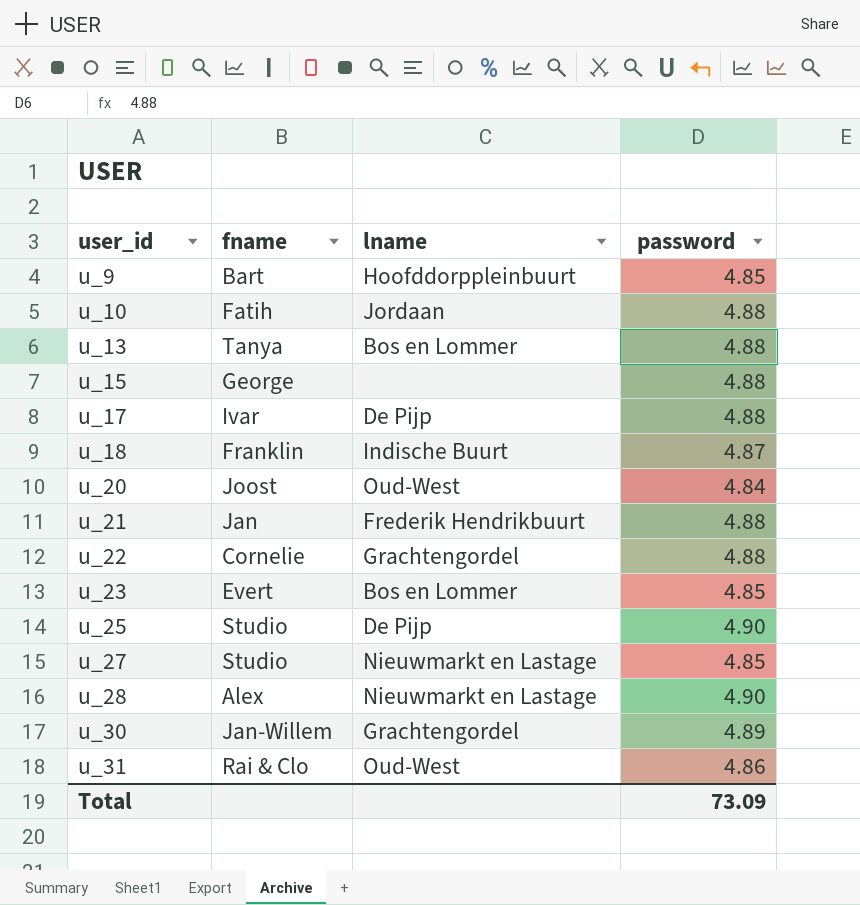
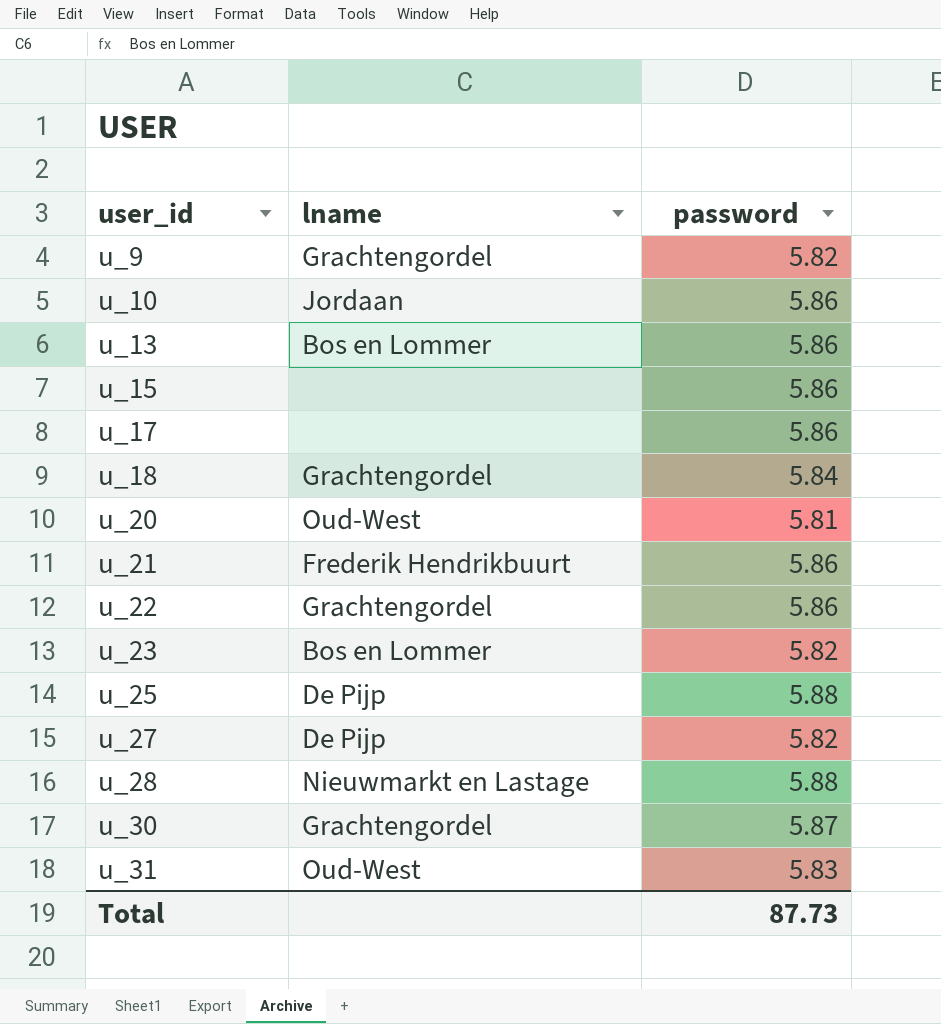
column fname | position: 2 -> none
u_9 | lname: Hoofddorppleinbuurt -> Grachtengordel
u_9 | password: 4.85 -> 5.82
u_10 | password: 4.88 -> 5.86
u_13 | password: 4.88 -> 5.86
u_15 | password: 4.88 -> 5.86
u_17 | lname: De Pijp -> none
u_17 | password: 4.88 -> 5.86
u_18 | lname: Indische Buurt -> Grachtengordel
u_18 | password: 4.87 -> 5.84
u_20 | password: 4.84 -> 5.81
u_21 | password: 4.88 -> 5.86
u_22 | password: 4.88 -> 5.86
u_23 | password: 4.85 -> 5.82
u_25 | password: 4.90 -> 5.88
u_27 | lname: Nieuwmarkt en Lastage -> De Pijp
u_27 | password: 4.85 -> 5.82
u_28 | password: 4.90 -> 5.88
u_30 | password: 4.89 -> 5.87
u_31 | password: 4.86 -> 5.83
Total | password: 73.09 -> 87.73

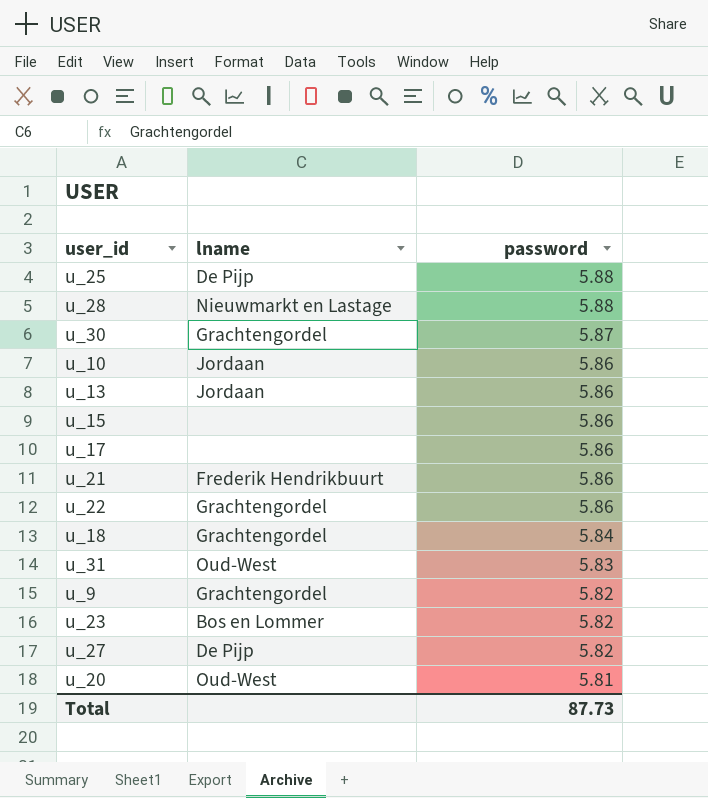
row order: user_id ascending -> password descending
u_13 | lname: Bos en Lommer -> Jordaan

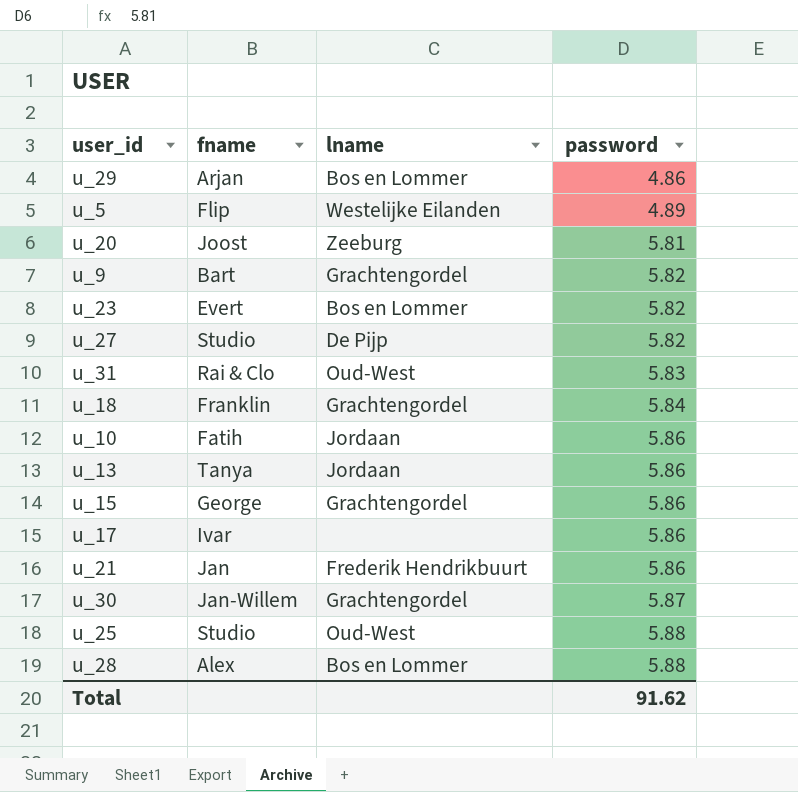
row order: password descending -> password ascending
column fname | position: none -> 2
row u_22: Grachtengordel | 5.86 -> none
row u_29: none -> Arjan | Bos en Lommer | 4.86
row u_5: none -> Flip | Westelijke Eilanden | 4.89
u_20 | lname: Oud-West -> Zeeburg
u_15 | lname: none -> Grachtengordel
u_25 | lname: De Pijp -> Oud-West
u_28 | lname: Nieuwmarkt en Lastage -> Bos en Lommer
Total | password: 87.73 -> 91.62

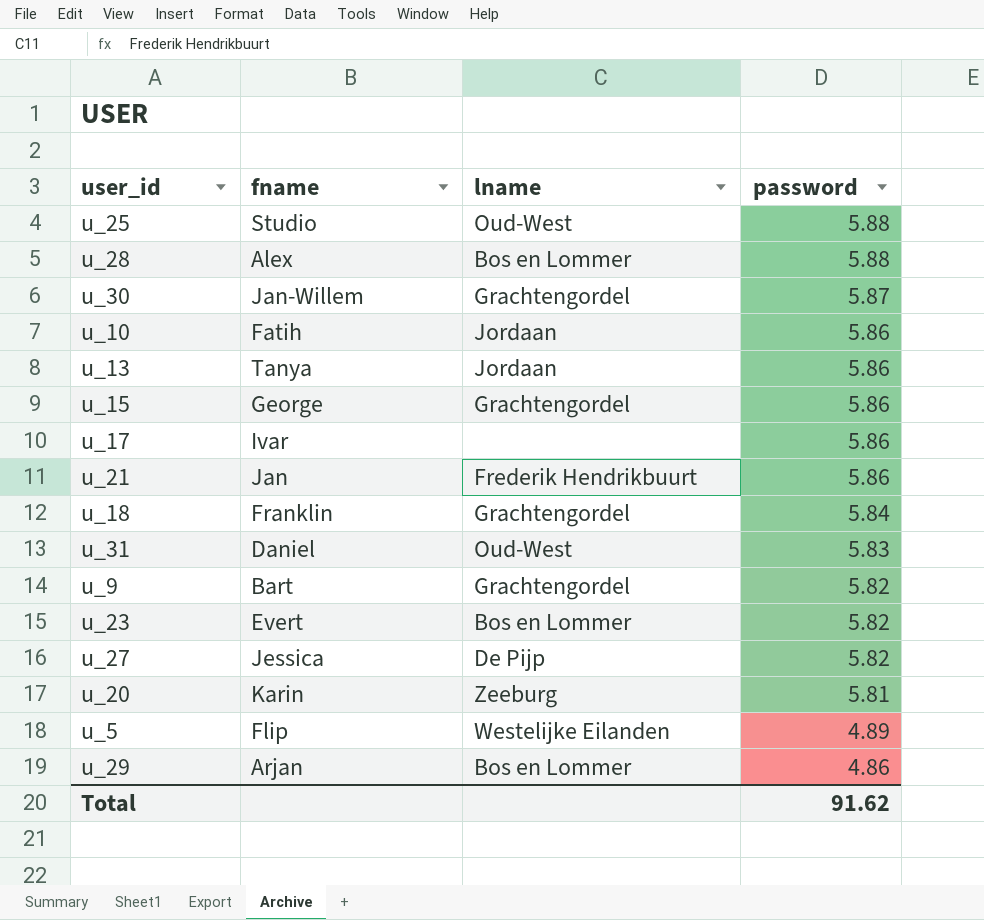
row order: password ascending -> password descending
u_31 | fname: Rai & Clo -> Daniel
u_27 | fname: Studio -> Jessica
u_20 | fname: Joost -> Karin

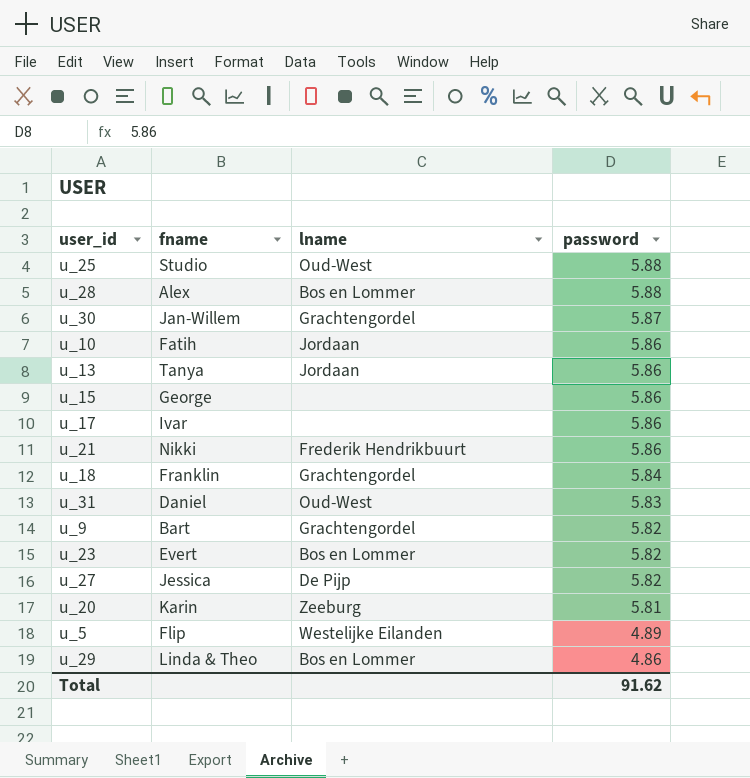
u_15 | lname: Grachtengordel -> none
u_21 | fname: Jan -> Nikki
u_29 | fname: Arjan -> Linda & Theo

